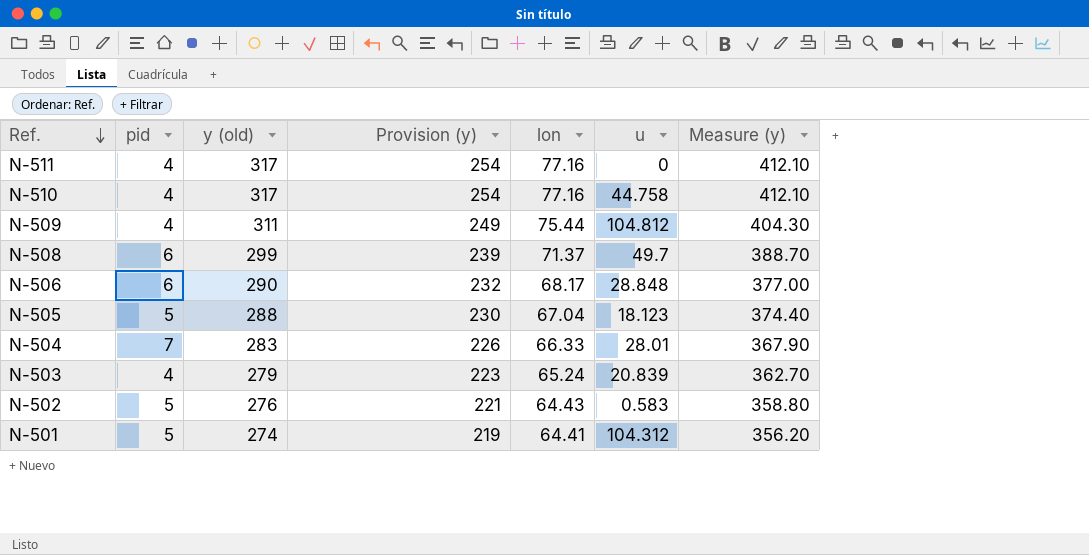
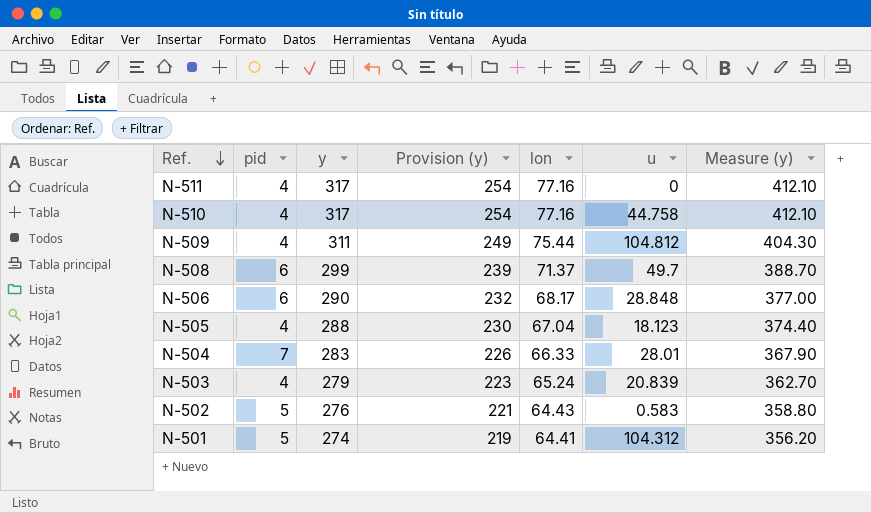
column name: y (old) -> y
N-505 | pid: 5 -> 4

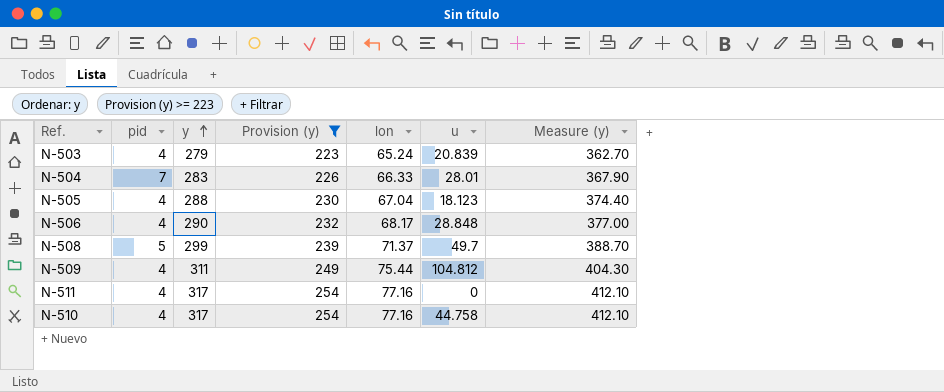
filter: none -> Provision (y) >= 223
row order: Ref. descending -> y ascending
N-506 | pid: 6 -> 4
N-508 | pid: 6 -> 5

